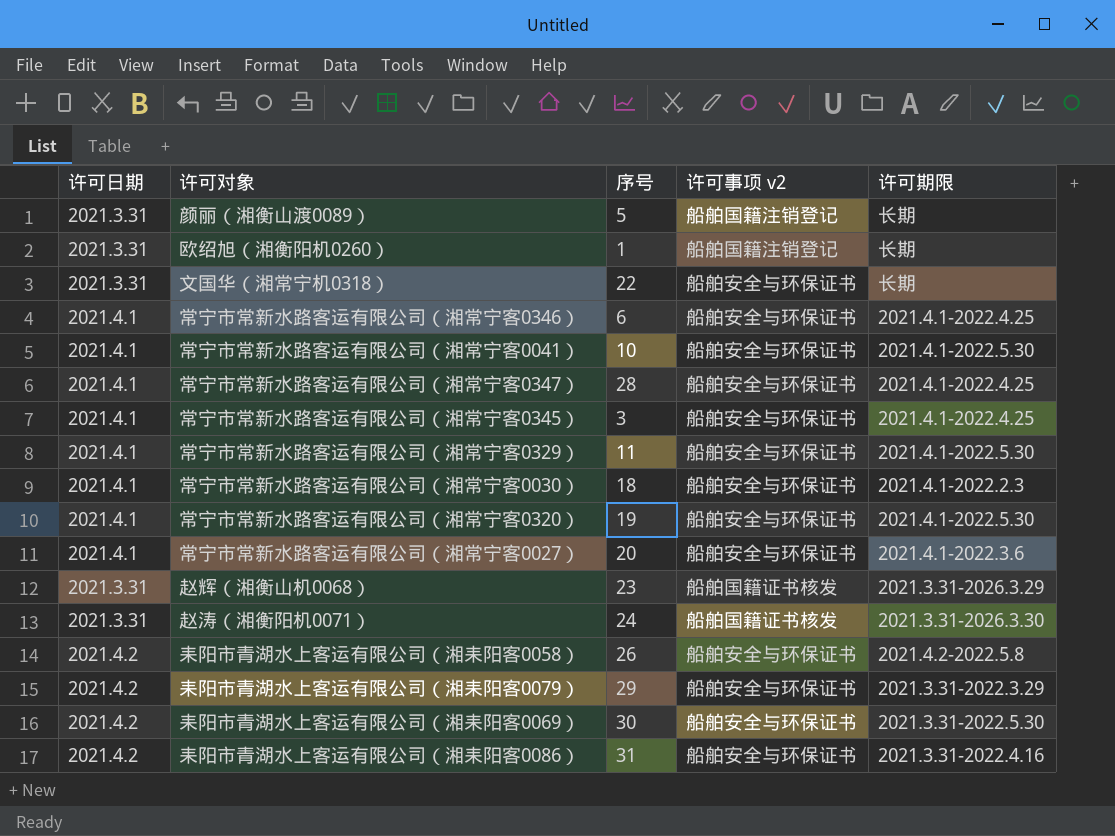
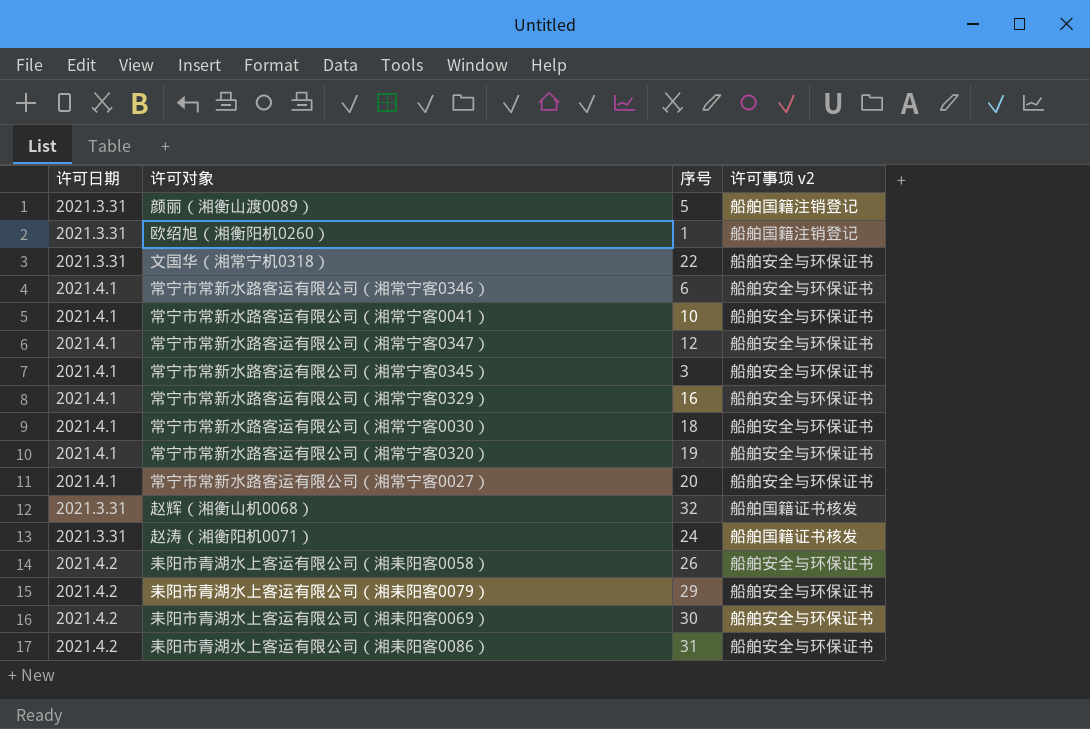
column 许可期限 | position: 5 -> none
常宁市常新水路客运有限公司（湘常宁客0347） | 序号: 28 -> 12
常宁市常新水路客运有限公司（湘常宁客0329） | 序号: 11 -> 16
赵辉（湘衡山机0068） | 序号: 23 -> 32

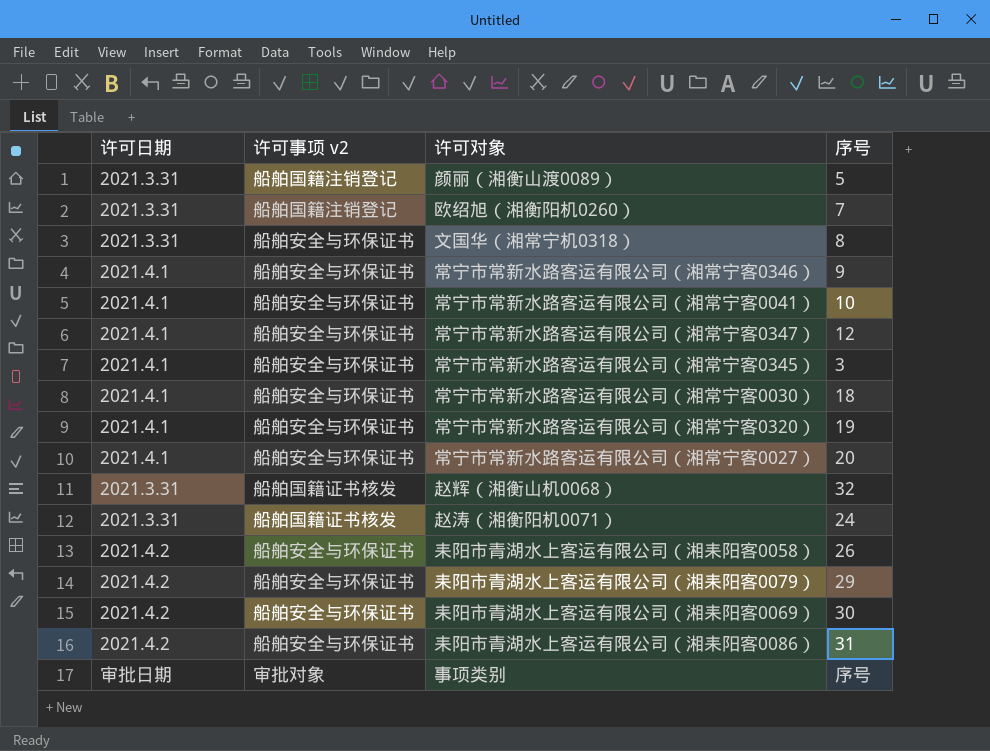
column 许可事项 v2 | position: 4 -> 2
row 常宁市常新水路客运有限公司（湘常宁客0329）: 2021.4.1 | 16 | 船舶安全与环保证书 -> none
欧绍旭（湘衡阳机0260） | 序号: 1 -> 7
文国华（湘常宁机0318） | 序号: 22 -> 8
常宁市常新水路客运有限公司（湘常宁客0346） | 序号: 6 -> 9
row 事项类别: none -> 审批日期 | 审批对象 | 序号

